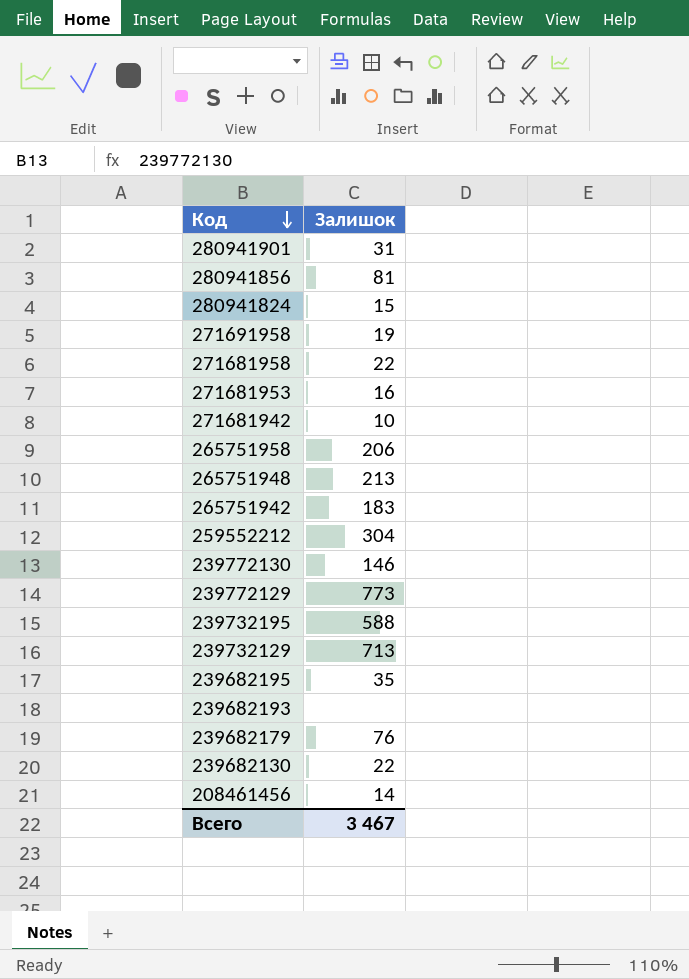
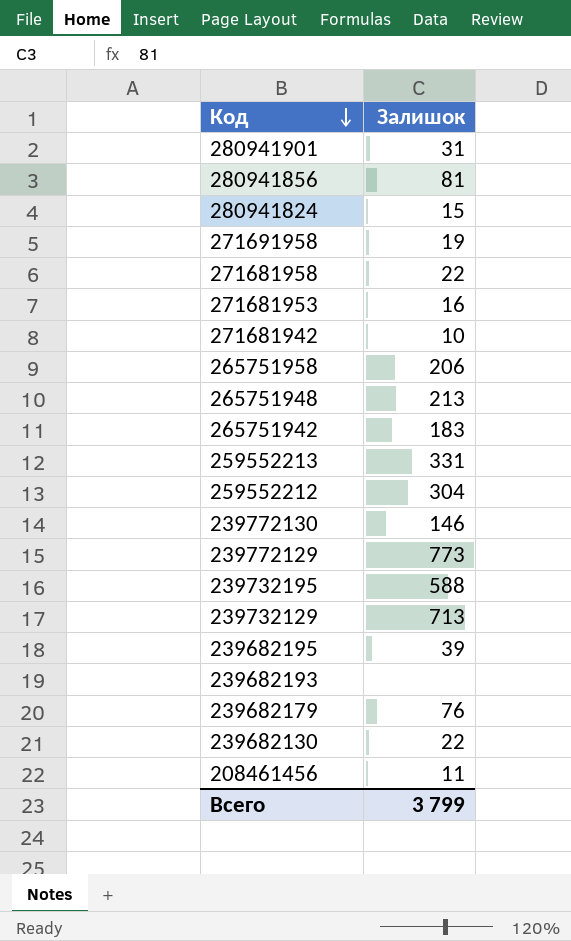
row 259552213: none -> 331
239682195 | Залишок: 35 -> 39
208461456 | Залишок: 14 -> 11
Всего | Залишок: 3 467 -> 3 799

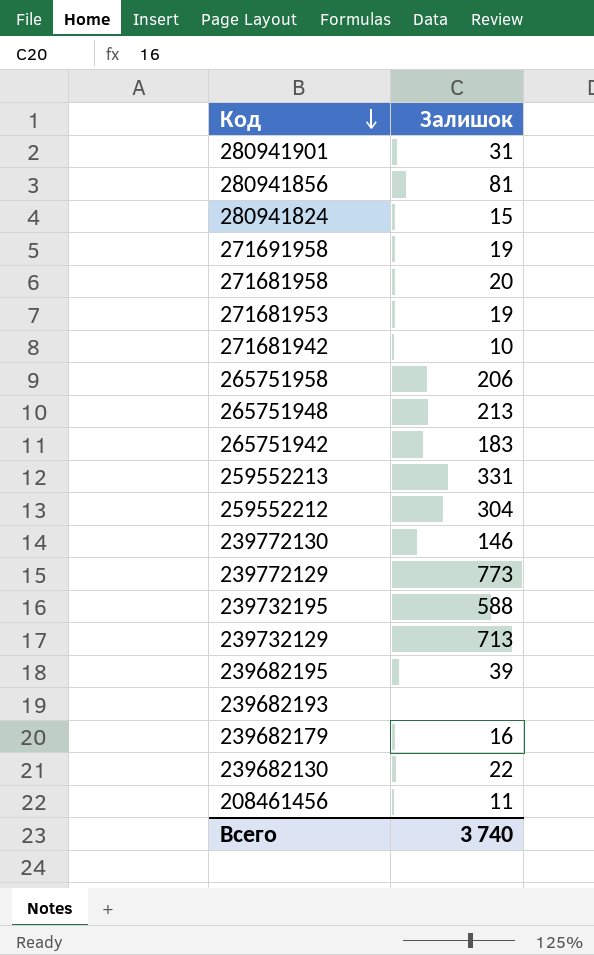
271681958 | Залишок: 22 -> 20
271681953 | Залишок: 16 -> 19
239682179 | Залишок: 76 -> 16
Всего | Залишок: 3 799 -> 3 740

